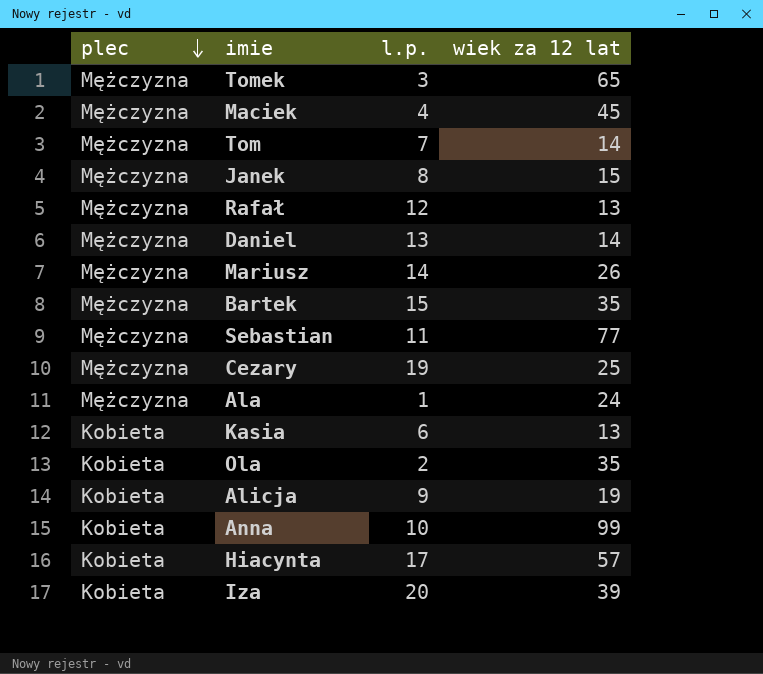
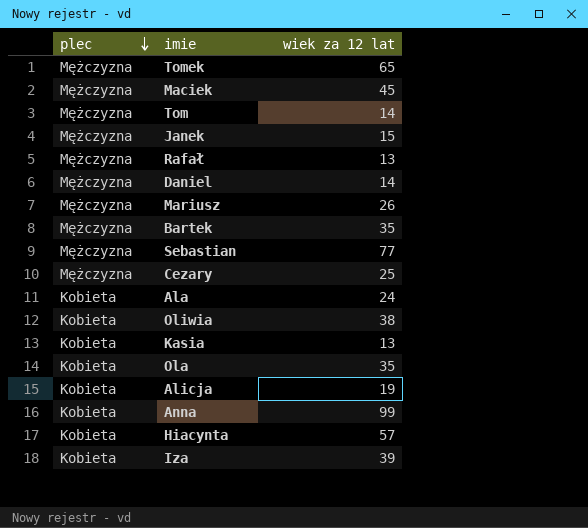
column l.p. | position: 3 -> none
Ala | plec: Mężczyzna -> Kobieta
row Oliwia: none -> Kobieta | 38

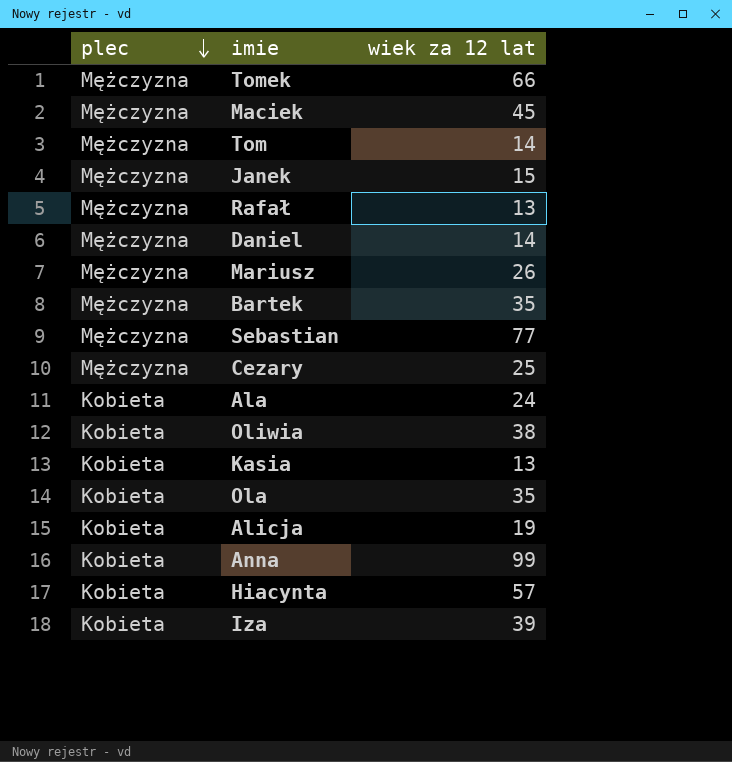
Tomek | wiek za 12 lat: 65 -> 66

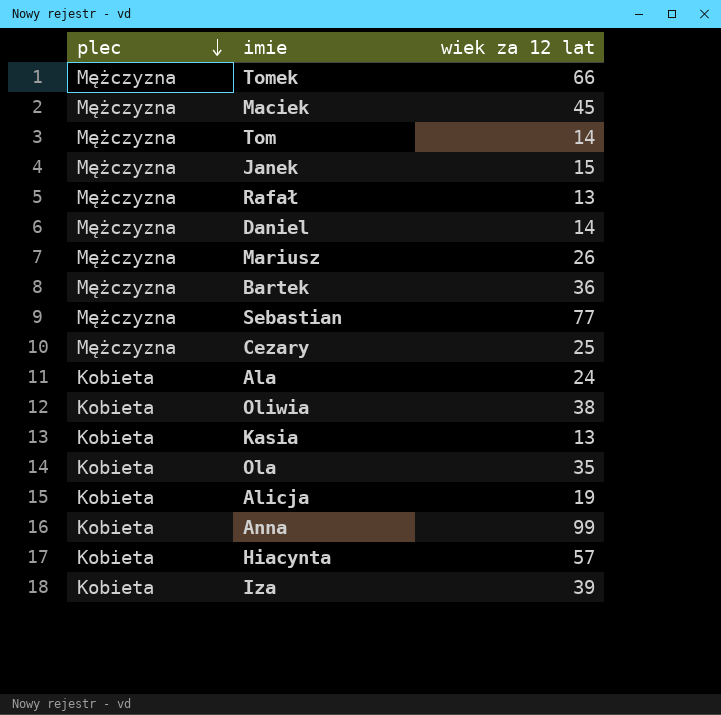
Bartek | wiek za 12 lat: 35 -> 36

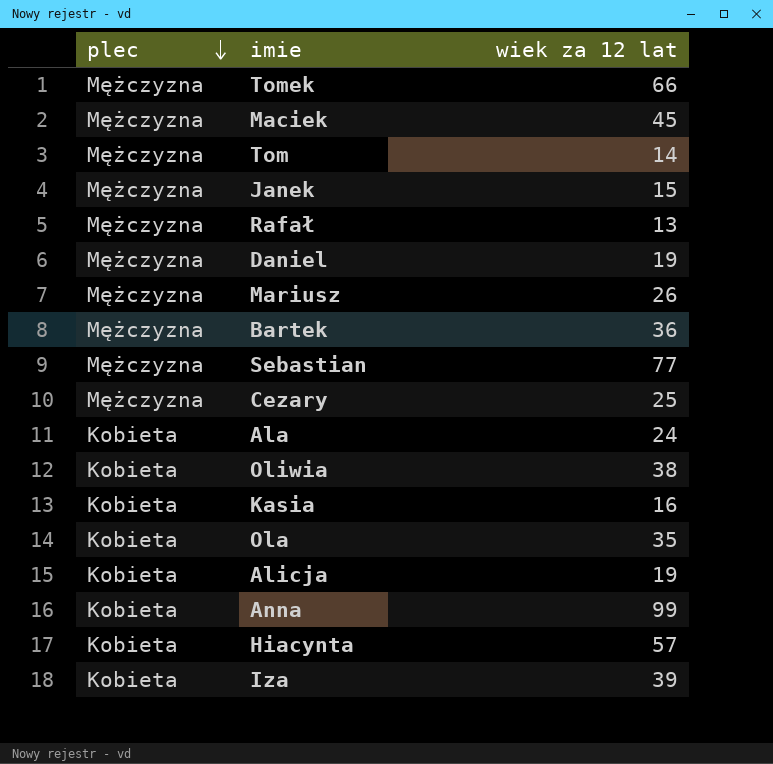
Daniel | wiek za 12 lat: 14 -> 19
Kasia | wiek za 12 lat: 13 -> 16

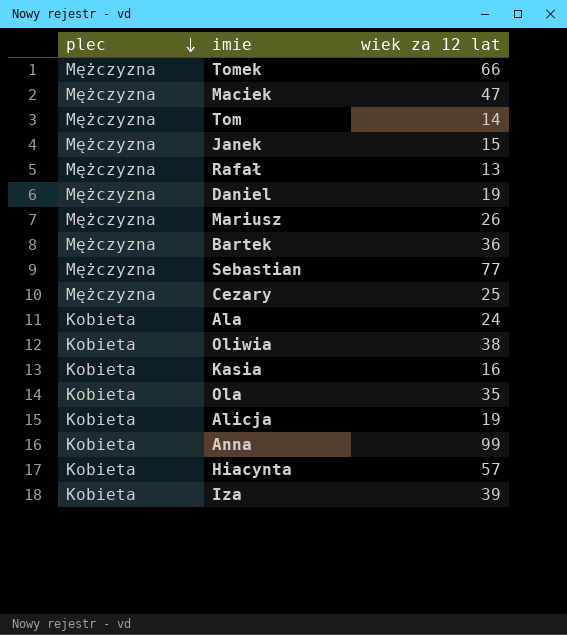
Maciek | wiek za 12 lat: 45 -> 47

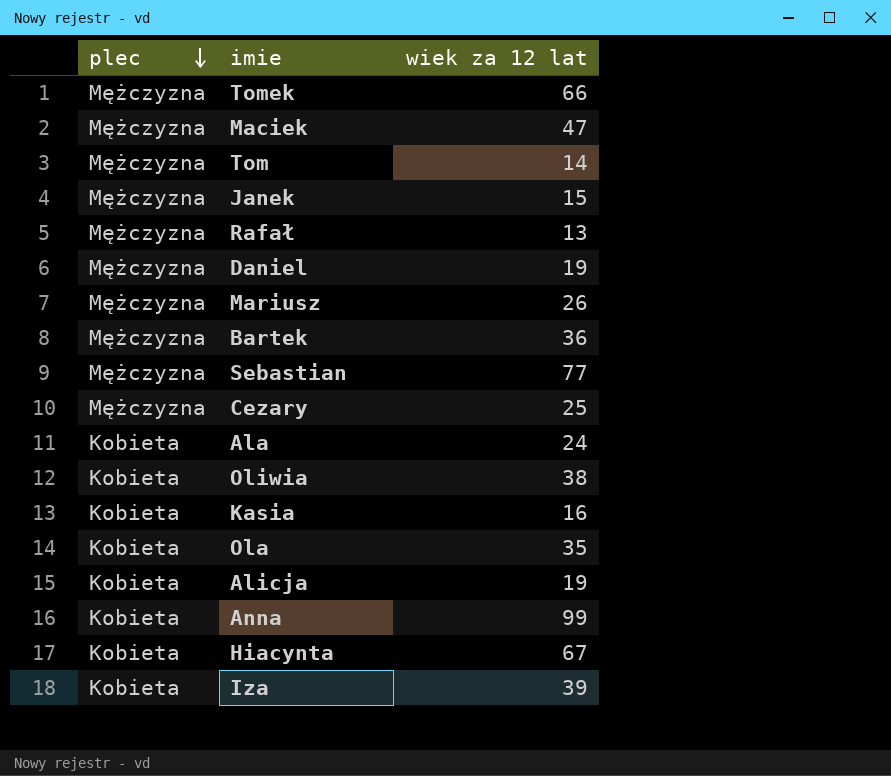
Hiacynta | wiek za 12 lat: 57 -> 67

